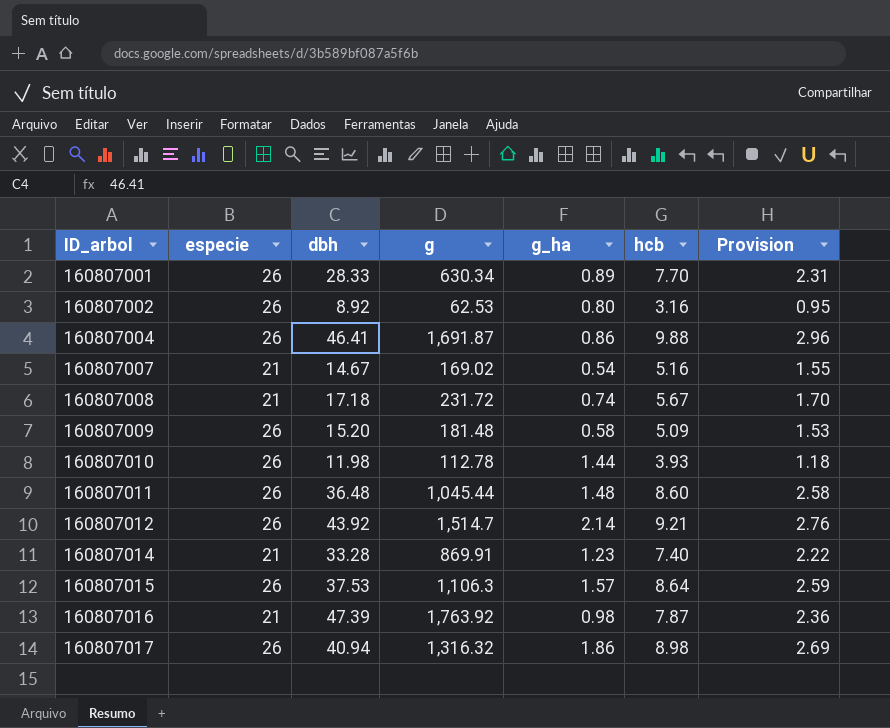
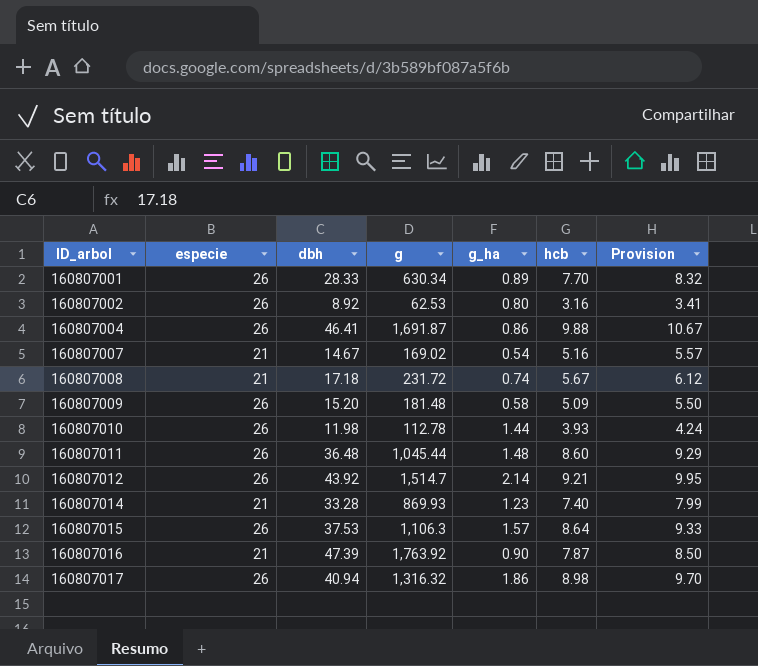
column Provision | formula: [hcb] * 0.3 -> [hcb] * 1.08
160807014 | g: 869.91 -> 869.93
160807016 | g_ha: 0.98 -> 0.90

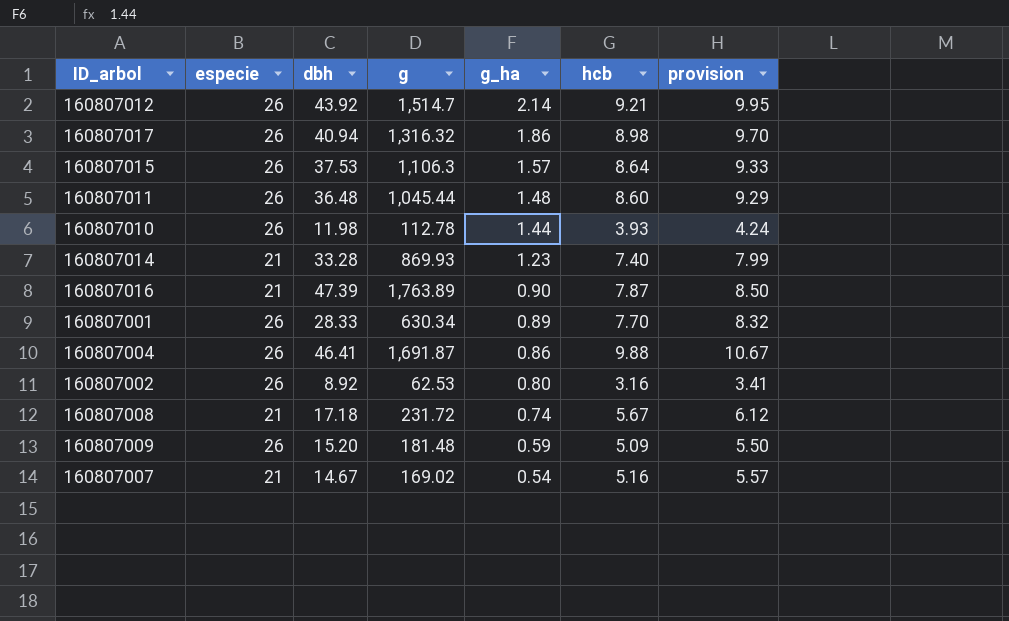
row order: ID_arbol ascending -> g_ha descending
column name: Provision -> provision
160807016 | g: 1,763.92 -> 1,763.89
160807009 | g_ha: 0.58 -> 0.59

